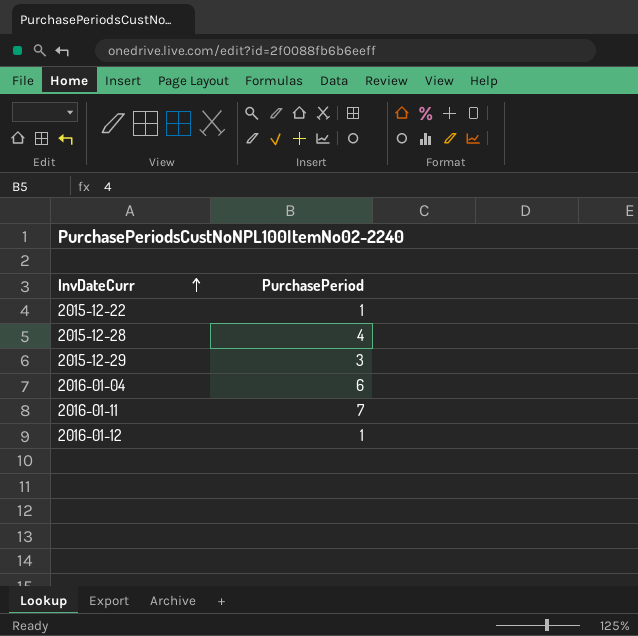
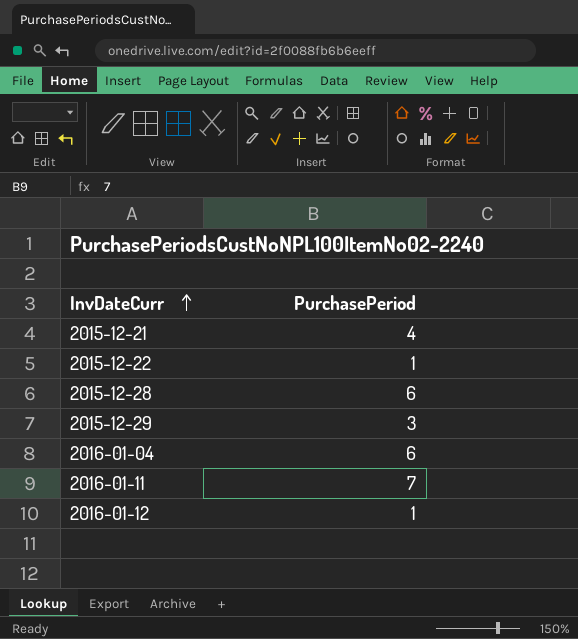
row 2015-12-21: none -> 4
2015-12-28 | PurchasePeriod: 4 -> 6

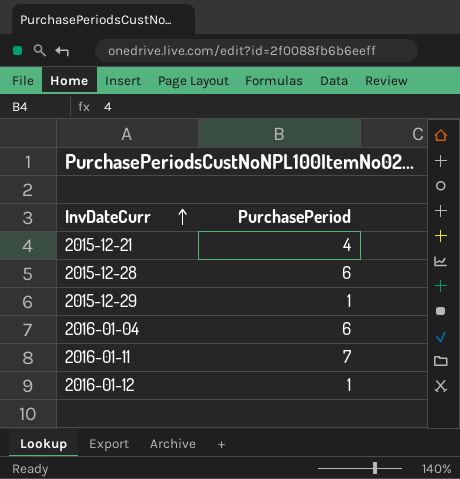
row 2015-12-22: 1 -> none
2015-12-29 | PurchasePeriod: 3 -> 1

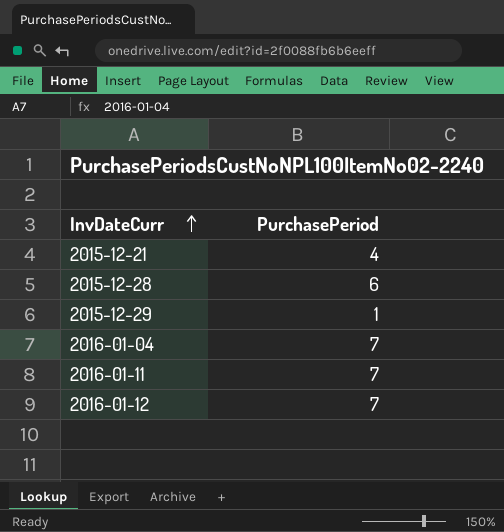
2016-01-04 | PurchasePeriod: 6 -> 7
2016-01-12 | PurchasePeriod: 1 -> 7

